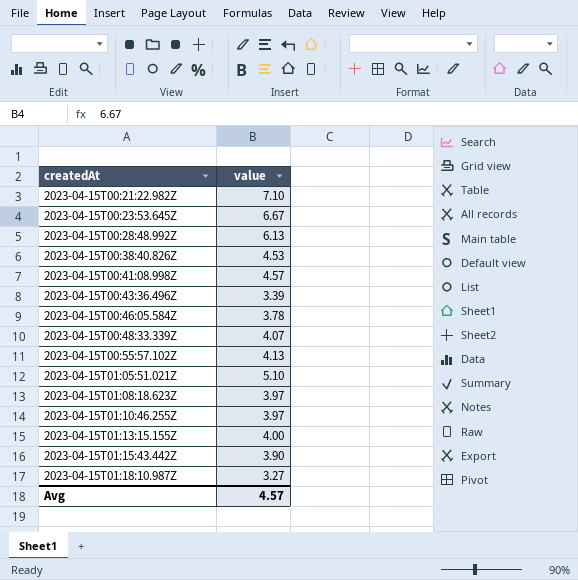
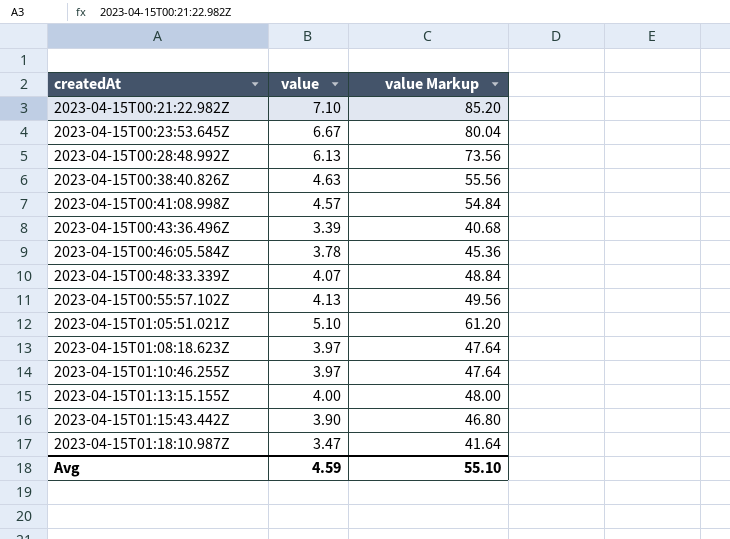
column value Markup | formula: none -> [value] * 12
2023-04-15T00:38:40.826Z | value: 4.53 -> 4.63
2023-04-15T01:18:10.987Z | value: 3.27 -> 3.47
Avg | value: 4.57 -> 4.59

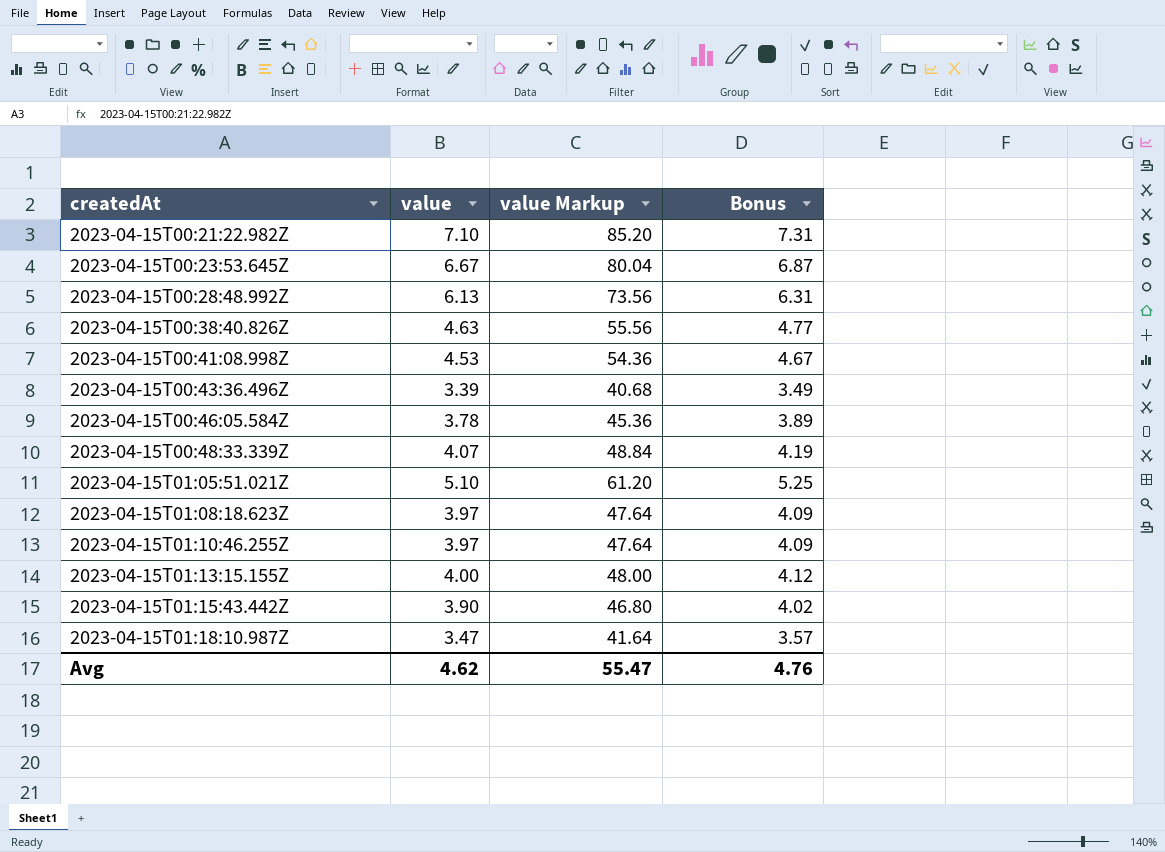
column Bonus | formula: none -> [value] * 1.03
row 2023-04-15T00:55:57.102Z: 4.13 | 49.56 -> none
2023-04-15T00:41:08.998Z | value: 4.57 -> 4.53
2023-04-15T00:41:08.998Z | value Markup: 54.84 -> 54.36
Avg | value: 4.59 -> 4.62
Avg | value Markup: 55.10 -> 55.47

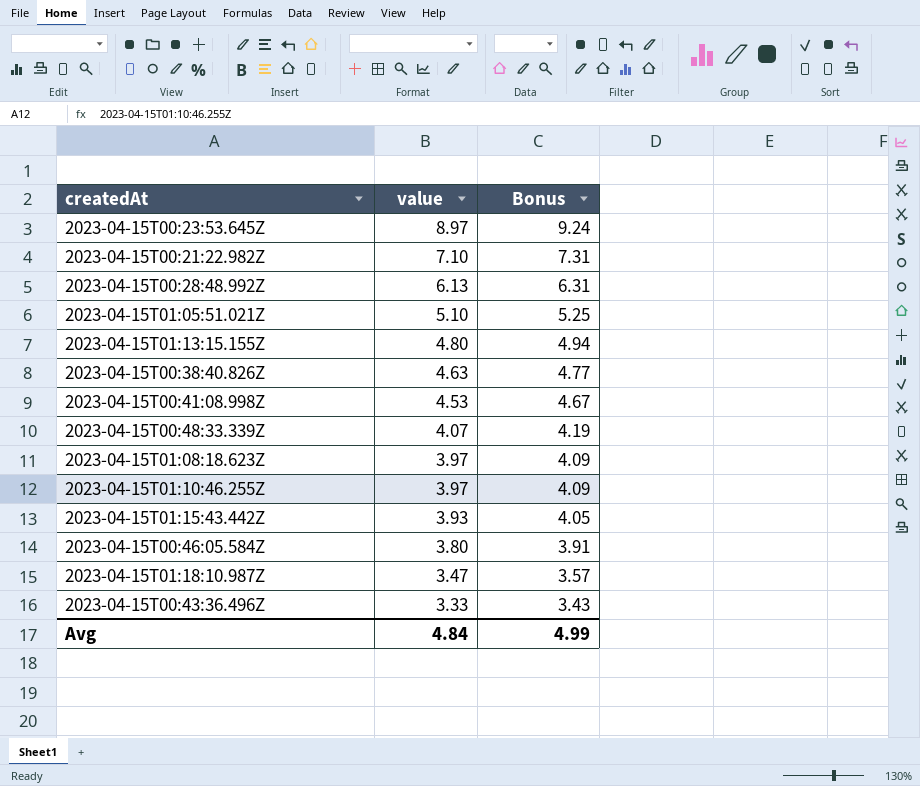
row order: createdAt ascending -> value descending
column value Markup | formula: [value] * 12 -> none
2023-04-15T00:23:53.645Z | value: 6.67 -> 8.97
2023-04-15T00:23:53.645Z | Bonus: 6.87 -> 9.24
2023-04-15T01:13:15.155Z | value: 4.00 -> 4.80
2023-04-15T01:13:15.155Z | Bonus: 4.12 -> 4.94
2023-04-15T01:15:43.442Z | value: 3.90 -> 3.93
2023-04-15T01:15:43.442Z | Bonus: 4.02 -> 4.05
2023-04-15T00:46:05.584Z | value: 3.78 -> 3.80
2023-04-15T00:46:05.584Z | Bonus: 3.89 -> 3.91
2023-04-15T00:43:36.496Z | value: 3.39 -> 3.33
2023-04-15T00:43:36.496Z | Bonus: 3.49 -> 3.43
Avg | value: 4.62 -> 4.84
Avg | Bonus: 4.76 -> 4.99

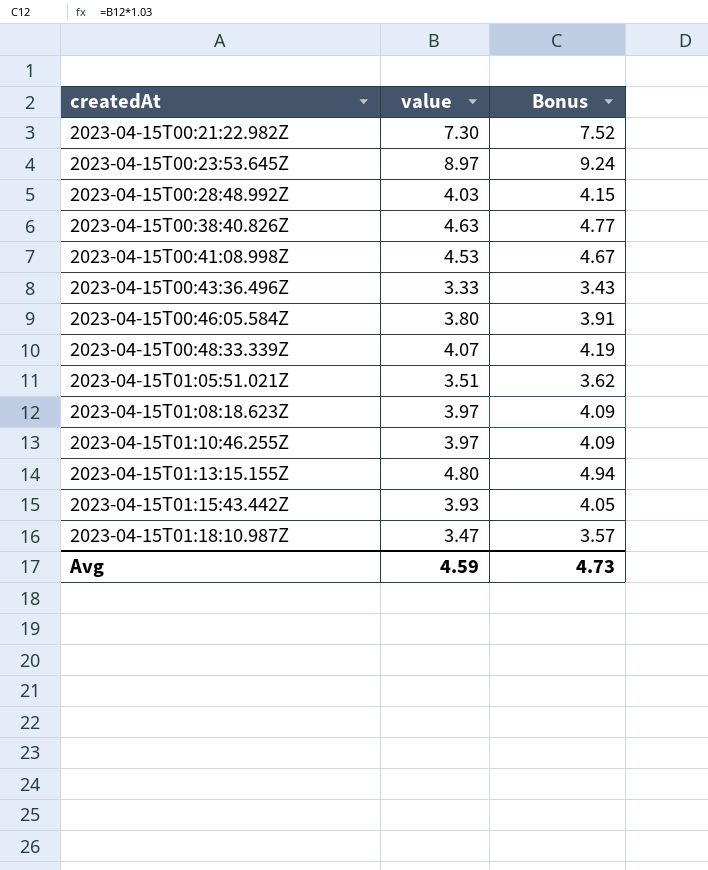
row order: value descending -> createdAt ascending
2023-04-15T00:21:22.982Z | value: 7.10 -> 7.30
2023-04-15T00:21:22.982Z | Bonus: 7.31 -> 7.52
2023-04-15T00:28:48.992Z | value: 6.13 -> 4.03
2023-04-15T00:28:48.992Z | Bonus: 6.31 -> 4.15
2023-04-15T01:05:51.021Z | value: 5.10 -> 3.51
2023-04-15T01:05:51.021Z | Bonus: 5.25 -> 3.62
Avg | value: 4.84 -> 4.59
Avg | Bonus: 4.99 -> 4.73

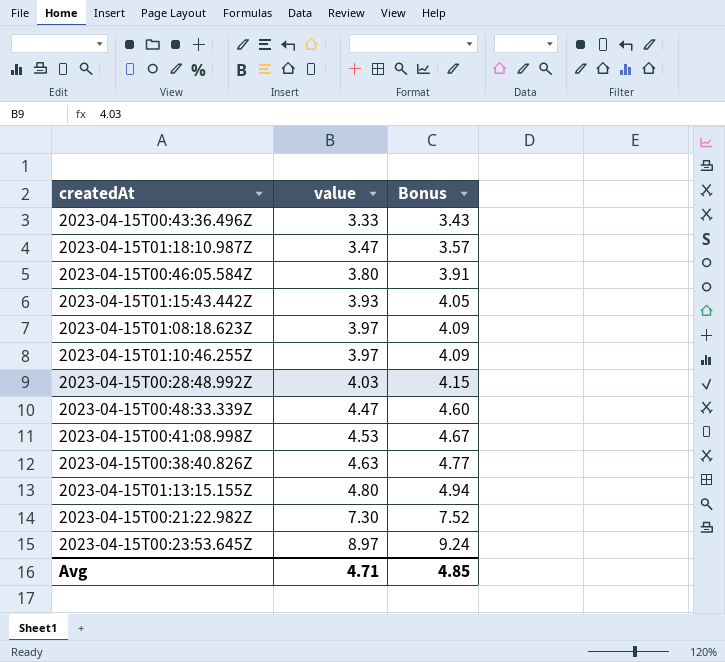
row order: createdAt ascending -> value ascending
row 2023-04-15T01:05:51.021Z: 3.51 | 3.62 -> none
2023-04-15T00:48:33.339Z | value: 4.07 -> 4.47
2023-04-15T00:48:33.339Z | Bonus: 4.19 -> 4.60
Avg | value: 4.59 -> 4.71
Avg | Bonus: 4.73 -> 4.85

